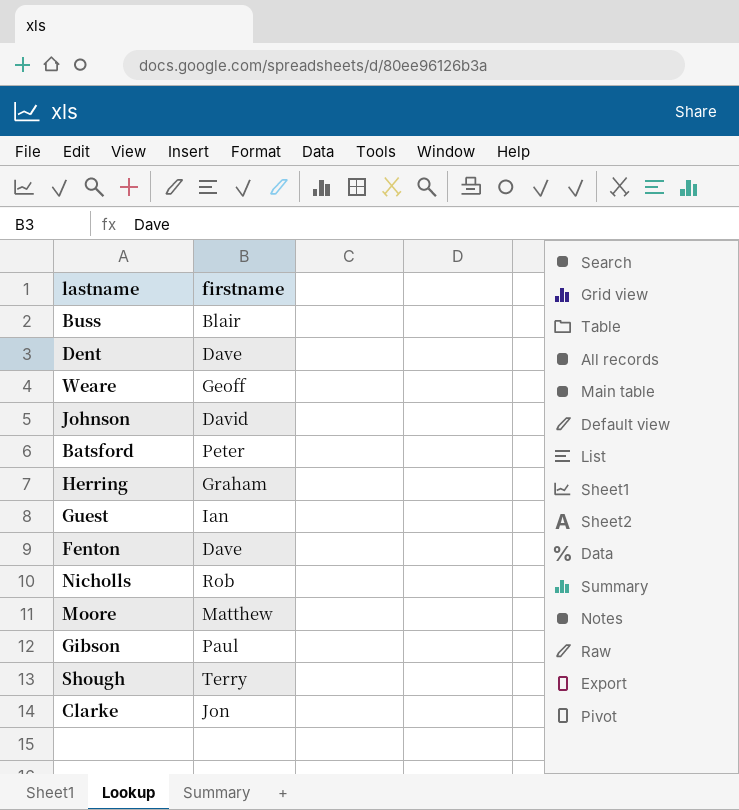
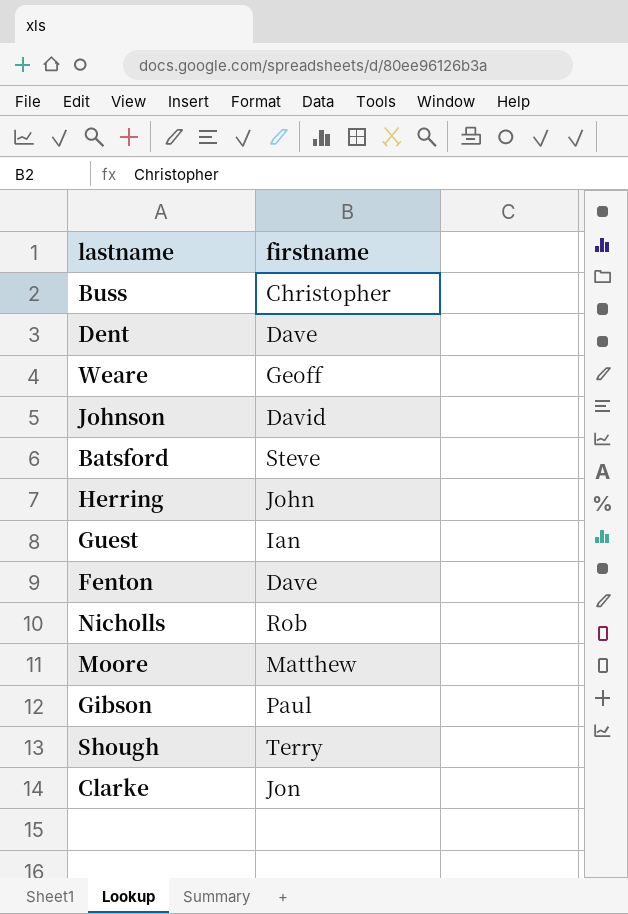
Buss | firstname: Blair -> Christopher
Batsford | firstname: Peter -> Steve
Herring | firstname: Graham -> John

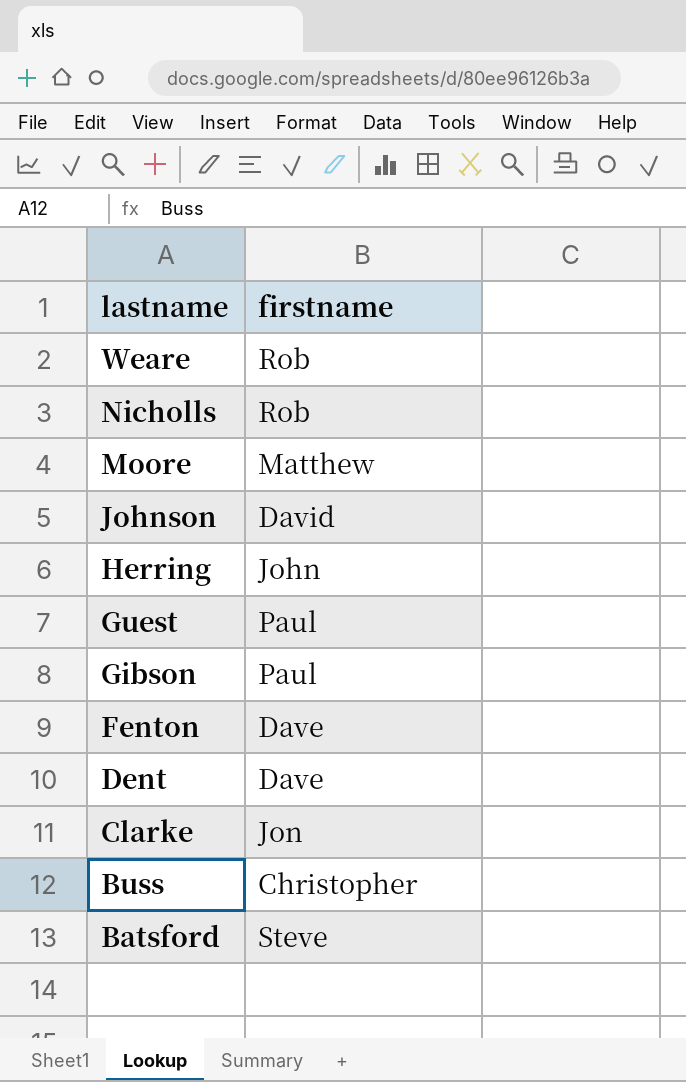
row order: none -> lastname descending
row Shough: Terry -> none
Weare | firstname: Geoff -> Rob
Guest | firstname: Ian -> Paul

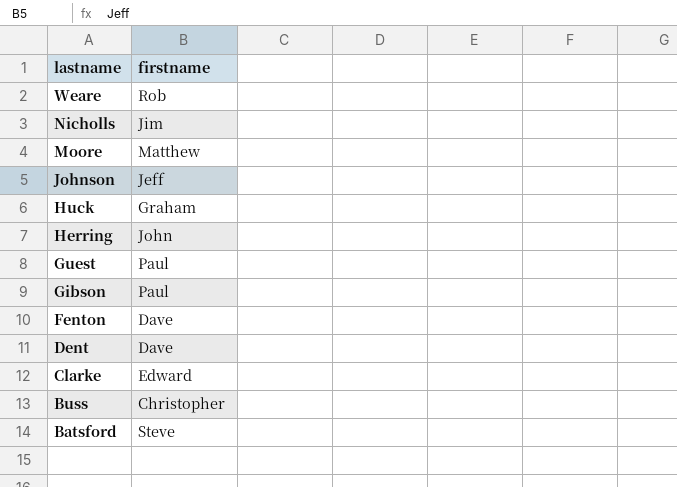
Nicholls | firstname: Rob -> Jim
Johnson | firstname: David -> Jeff
row Huck: none -> Graham
Clarke | firstname: Jon -> Edward

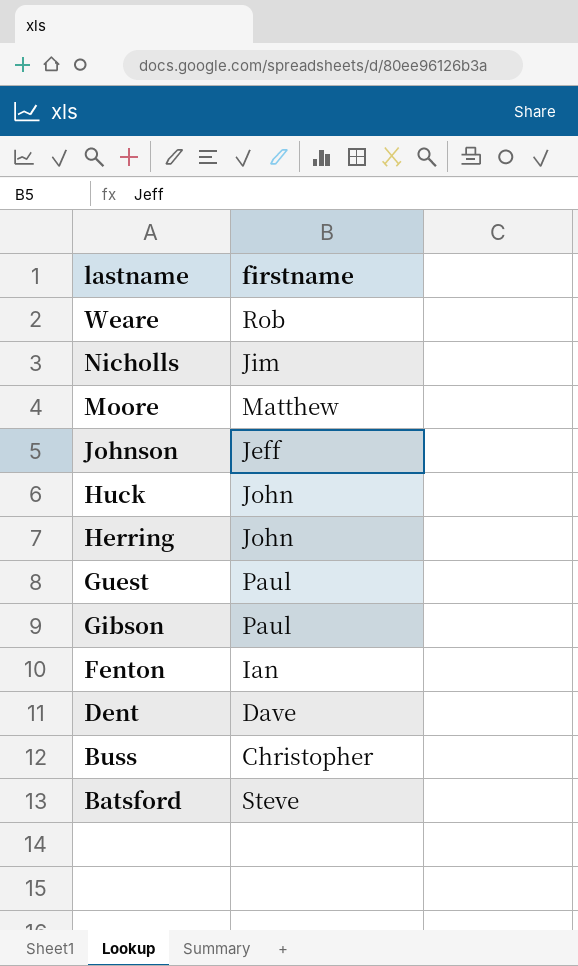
row Clarke: Edward -> none
Huck | firstname: Graham -> John
Fenton | firstname: Dave -> Ian

